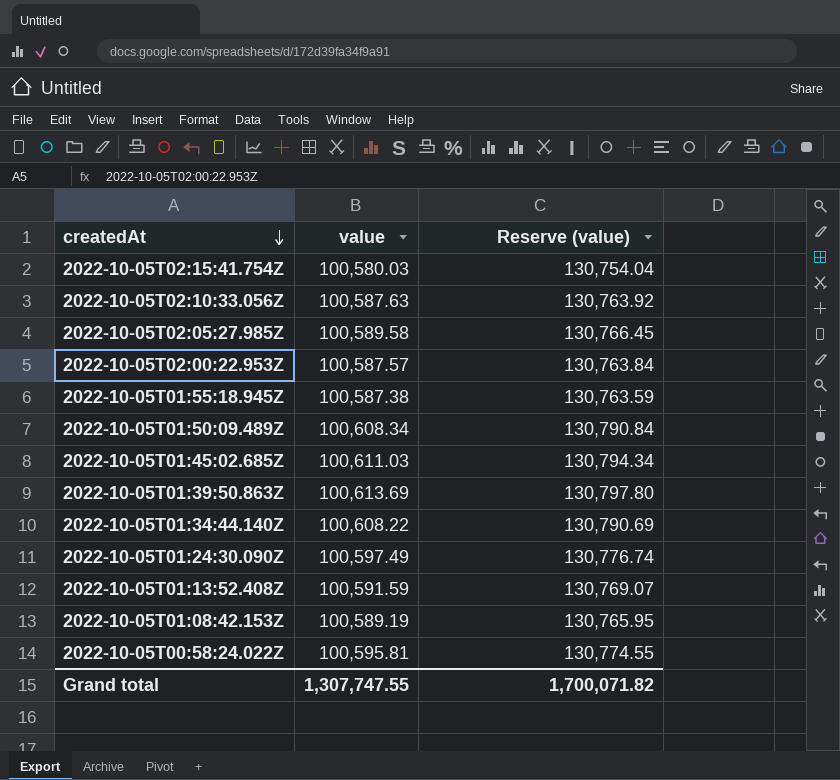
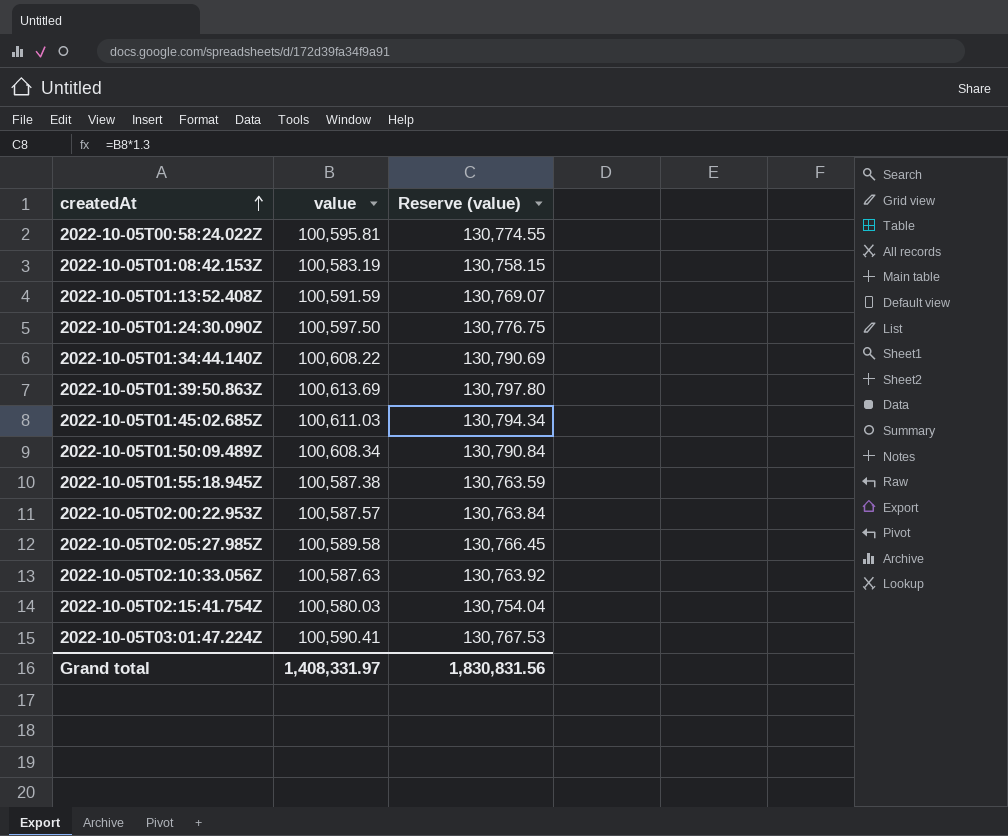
row order: createdAt descending -> createdAt ascending
2022-10-05T01:08:42.153Z | value: 100,589.19 -> 100,583.19
2022-10-05T01:08:42.153Z | Reserve (value): 130,765.95 -> 130,758.15
2022-10-05T01:24:30.090Z | value: 100,597.49 -> 100,597.50
2022-10-05T01:24:30.090Z | Reserve (value): 130,776.74 -> 130,776.75
row 2022-10-05T03:01:47.224Z: none -> 100,590.41 | 130,767.53
Grand total | value: 1,307,747.55 -> 1,408,331.97
Grand total | Reserve (value): 1,700,071.82 -> 1,830,831.56

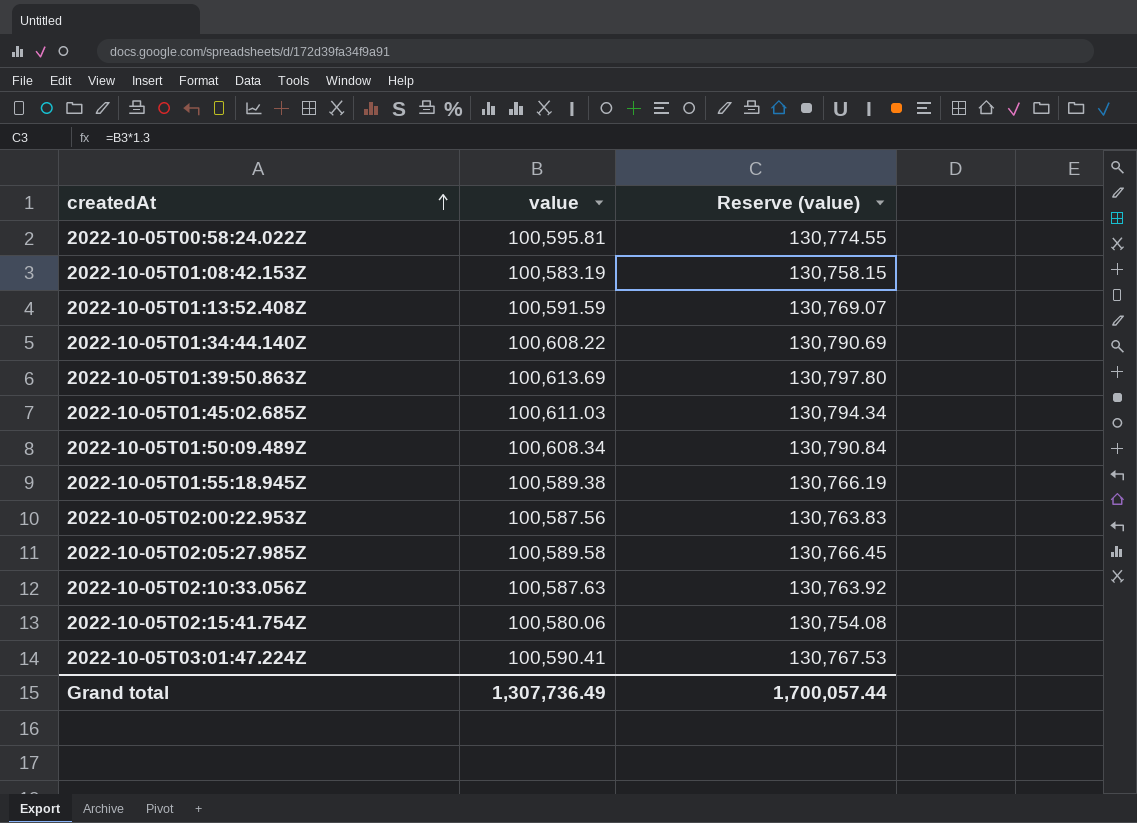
row 2022-10-05T01:24:30.090Z: 100,597.50 | 130,776.75 -> none
2022-10-05T01:55:18.945Z | value: 100,587.38 -> 100,589.38
2022-10-05T01:55:18.945Z | Reserve (value): 130,763.59 -> 130,766.19
2022-10-05T02:00:22.953Z | value: 100,587.57 -> 100,587.56
2022-10-05T02:00:22.953Z | Reserve (value): 130,763.84 -> 130,763.83
2022-10-05T02:15:41.754Z | value: 100,580.03 -> 100,580.06
2022-10-05T02:15:41.754Z | Reserve (value): 130,754.04 -> 130,754.08
Grand total | value: 1,408,331.97 -> 1,307,736.49
Grand total | Reserve (value): 1,830,831.56 -> 1,700,057.44

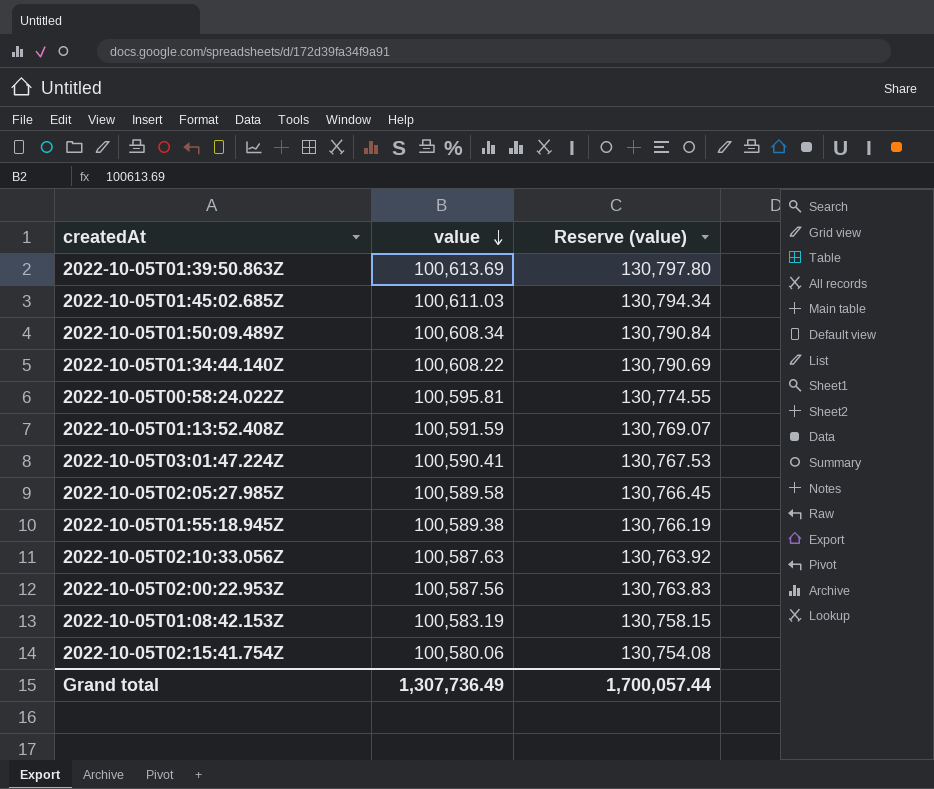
row order: createdAt ascending -> value descending

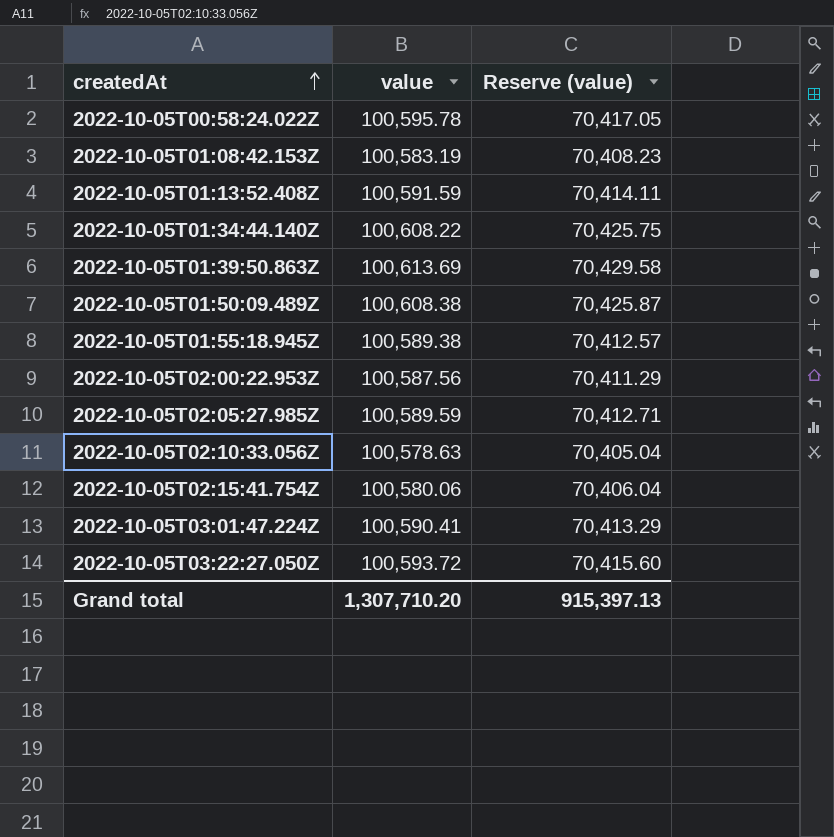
row order: value descending -> createdAt ascending
column Reserve (value) | formula: [value] * 1.3 -> [value] * 0.7
row 2022-10-05T01:45:02.685Z: 100,611.03 | 130,794.34 -> none
2022-10-05T00:58:24.022Z | value: 100,595.81 -> 100,595.78
2022-10-05T01:50:09.489Z | value: 100,608.34 -> 100,608.38
2022-10-05T02:05:27.985Z | value: 100,589.58 -> 100,589.59
2022-10-05T02:10:33.056Z | value: 100,587.63 -> 100,578.63
row 2022-10-05T03:22:27.050Z: none -> 100,593.72 | 70,415.60
Grand total | value: 1,307,736.49 -> 1,307,710.20
Grand total | Reserve (value): 1,700,057.44 -> 915,397.13

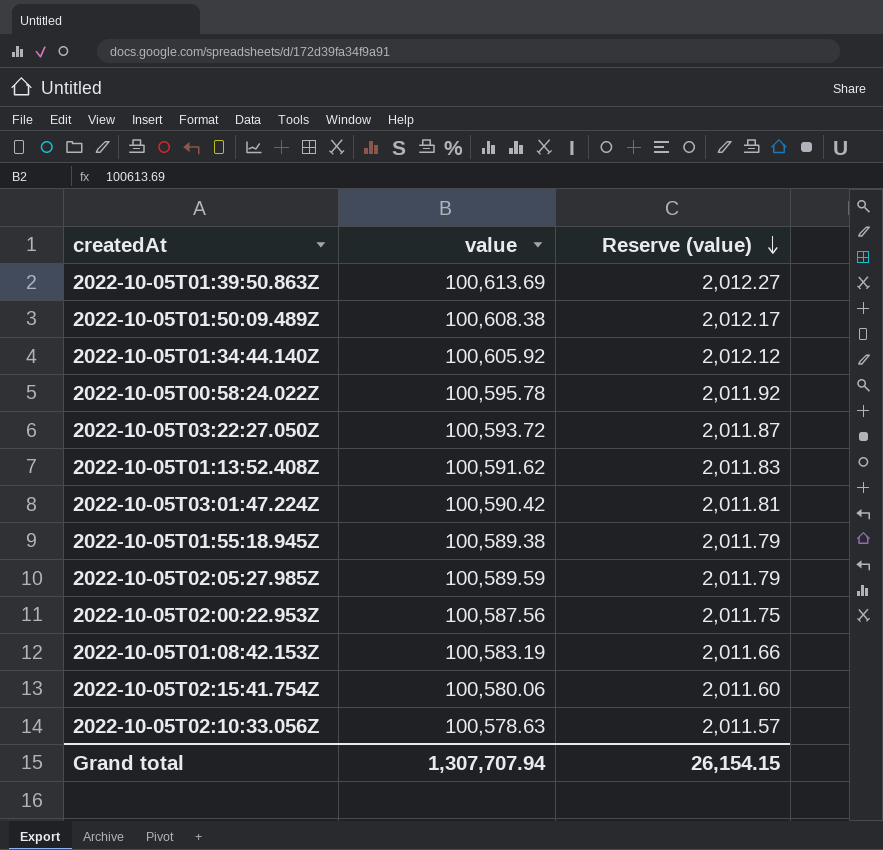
row order: createdAt ascending -> Reserve (value) descending
column Reserve (value) | formula: [value] * 0.7 -> [value] * 0.02
2022-10-05T01:34:44.140Z | value: 100,608.22 -> 100,605.92
2022-10-05T01:13:52.408Z | value: 100,591.59 -> 100,591.62
2022-10-05T03:01:47.224Z | value: 100,590.41 -> 100,590.42
Grand total | value: 1,307,710.20 -> 1,307,707.94
Grand total | Reserve (value): 915,397.13 -> 26,154.15

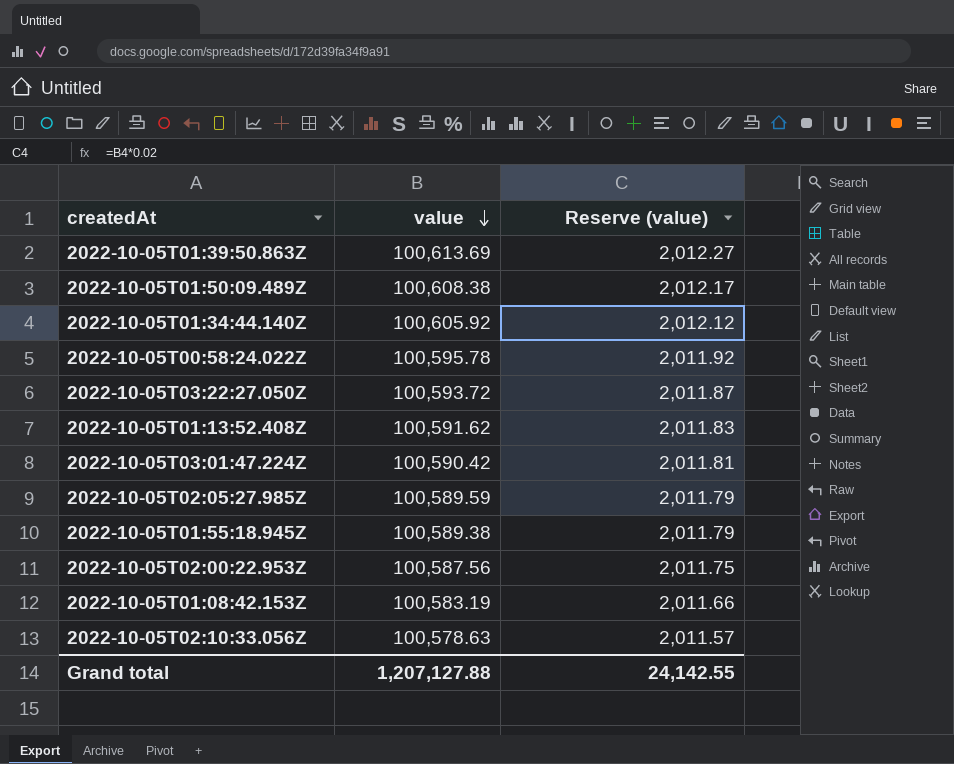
row order: Reserve (value) descending -> value descending
row 2022-10-05T02:15:41.754Z: 100,580.06 | 2,011.60 -> none
Grand total | value: 1,307,707.94 -> 1,207,127.88
Grand total | Reserve (value): 26,154.15 -> 24,142.55

